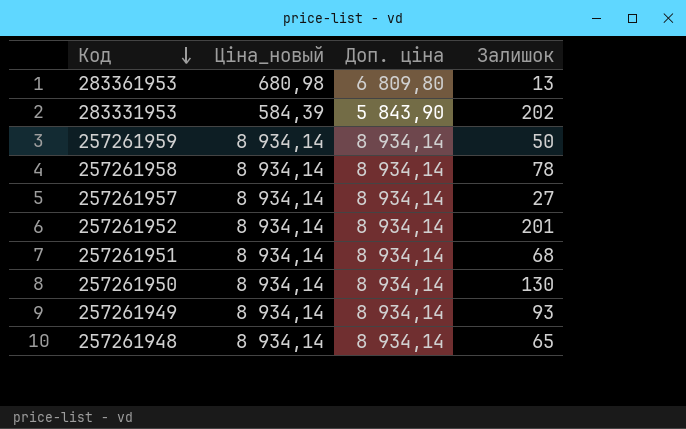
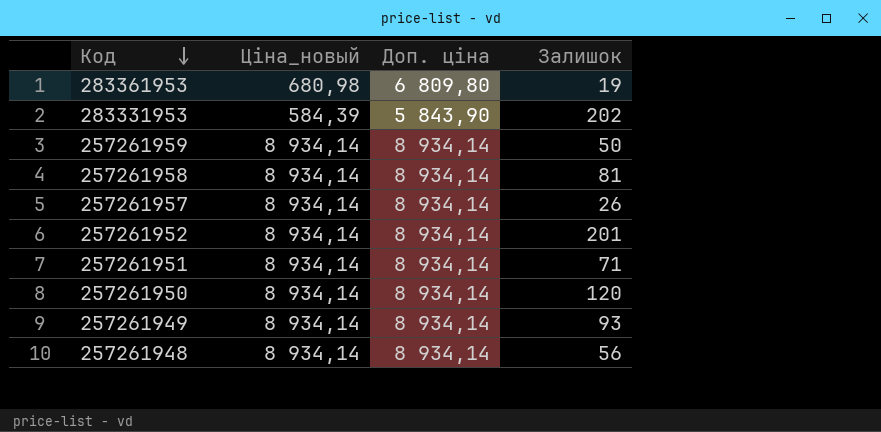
283361953 | Залишок: 13 -> 19
257261958 | Залишок: 78 -> 81
257261957 | Залишок: 27 -> 26
257261951 | Залишок: 68 -> 71
257261950 | Залишок: 130 -> 120
257261948 | Залишок: 65 -> 56

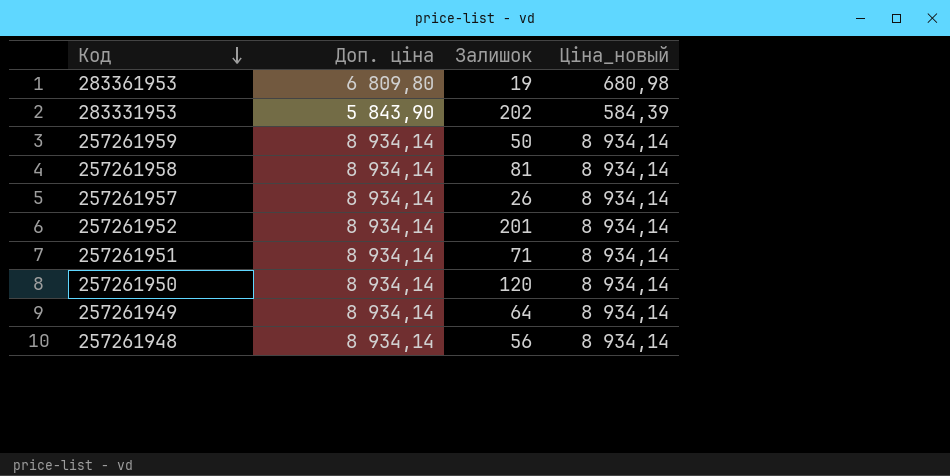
column Ціна_новый | position: 2 -> 4
257261949 | Залишок: 93 -> 64

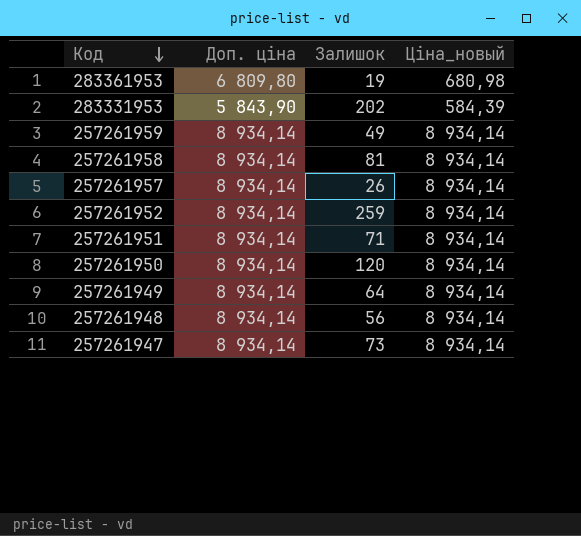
257261959 | Залишок: 50 -> 49
257261952 | Залишок: 201 -> 259
row 257261947: none -> 8 934,14 | 73 | 8 934,14

